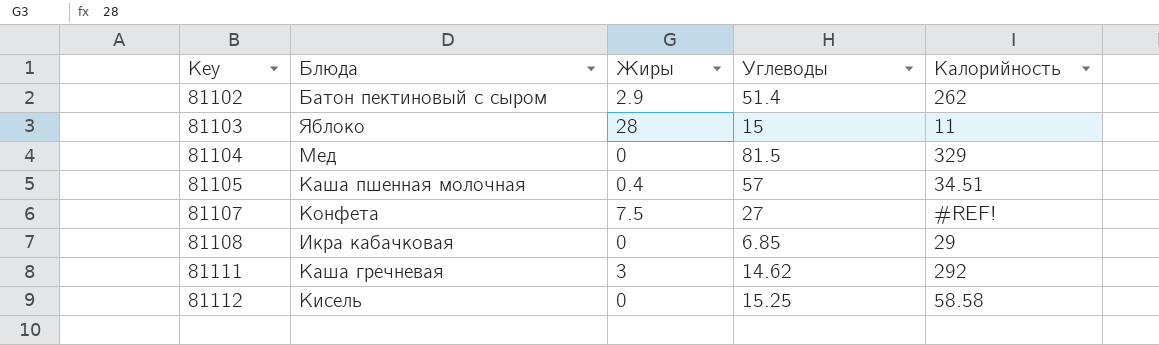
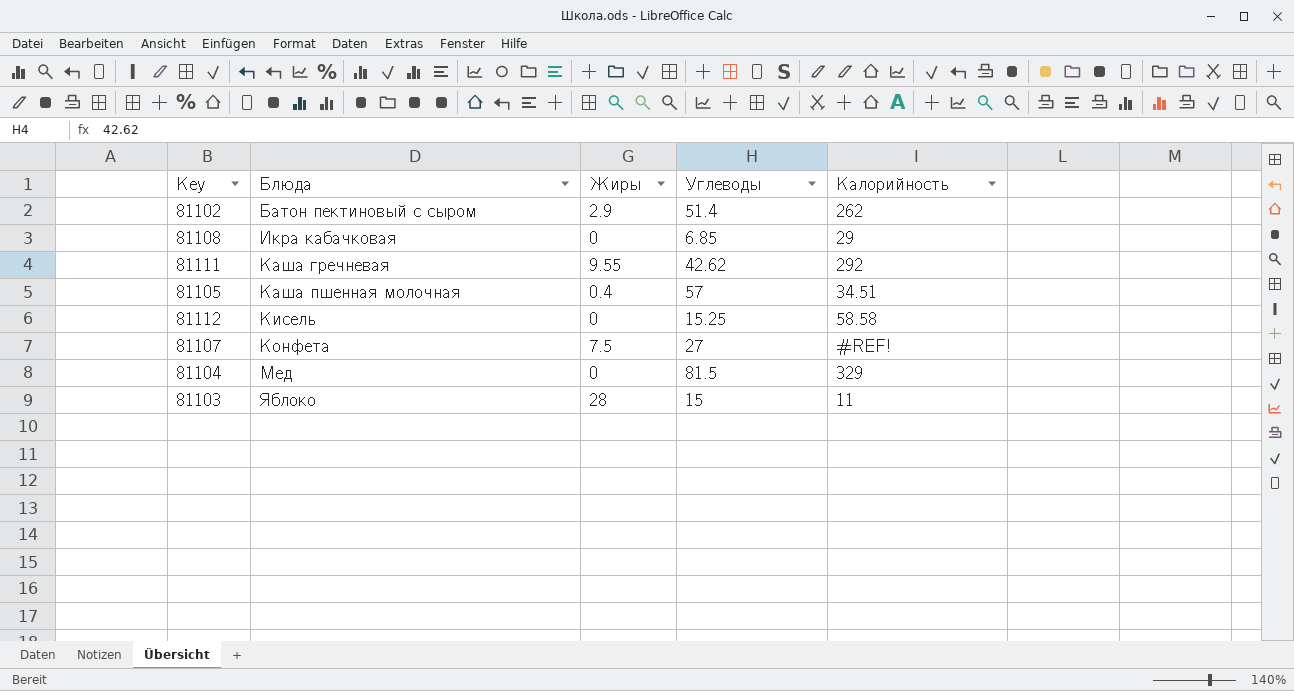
row order: Key ascending -> Блюда ascending
81111 | Жиры: 3 -> 9.55
81111 | Углеводы: 14.62 -> 42.62

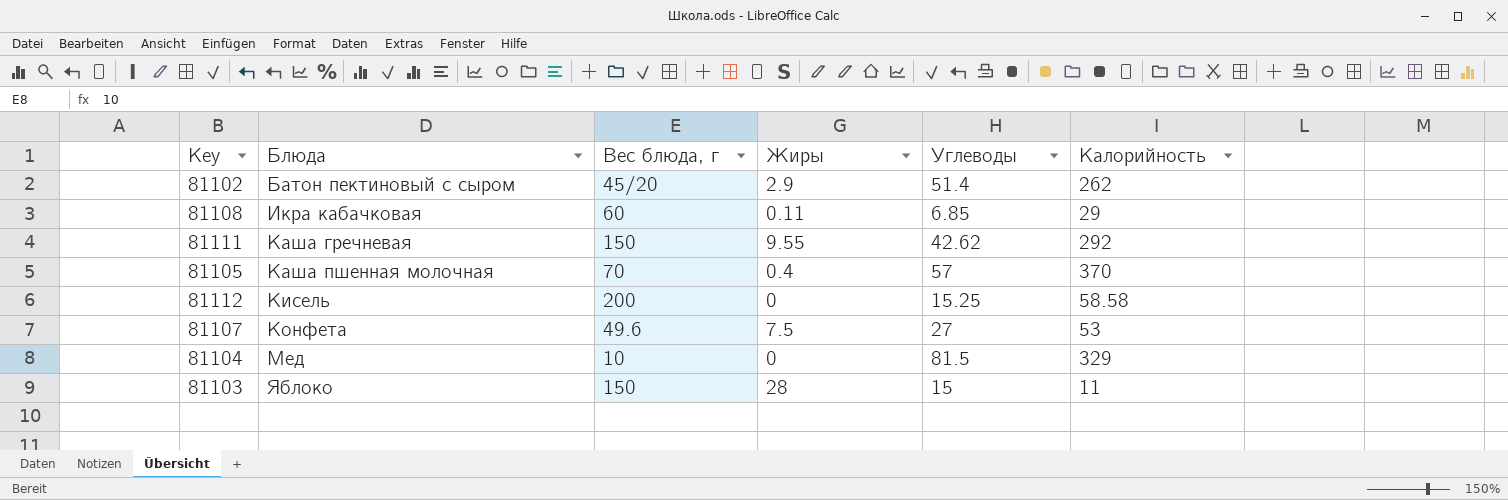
column Вес блюда, г | position: none -> 3
81108 | Жиры: 0 -> 0.11
81105 | Калорийность: 34.51 -> 370
81107 | Калорийность: #REF! -> 53

